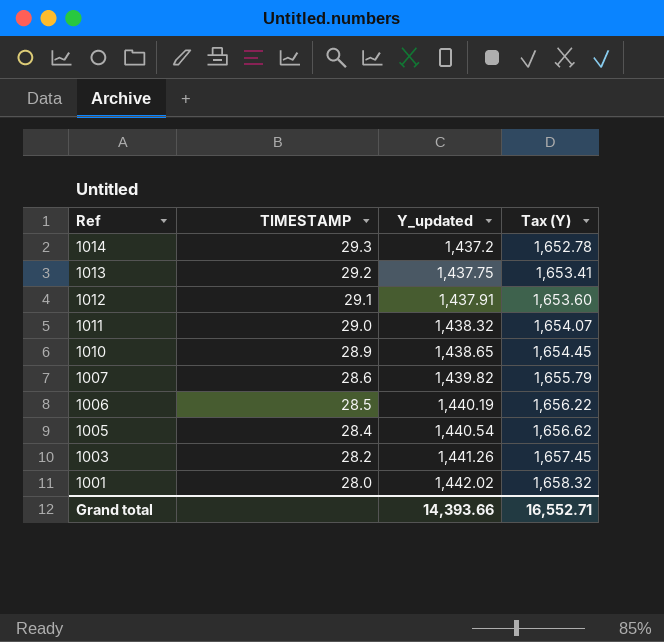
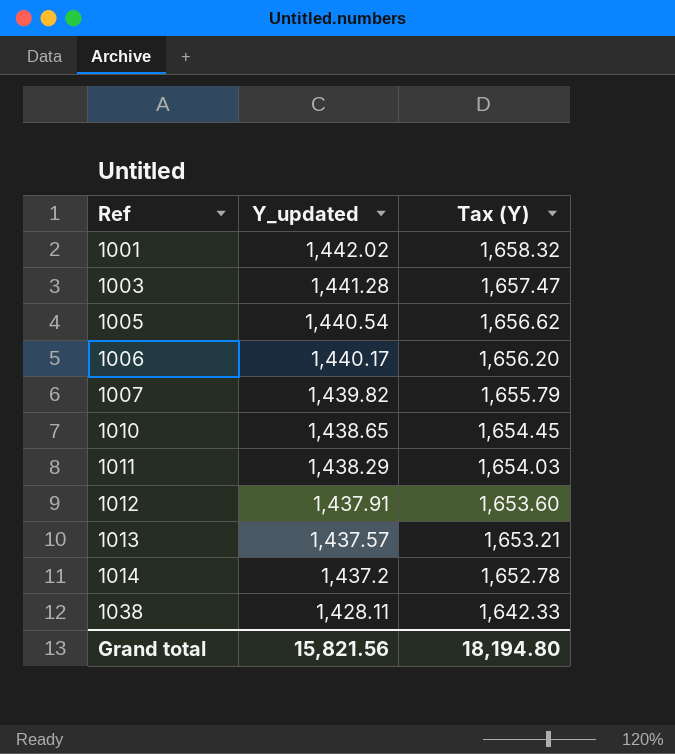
row order: Ref descending -> Ref ascending
column TIMESTAMP | position: 2 -> none
1003 | Y_updated: 1,441.26 -> 1,441.28
1003 | Tax (Y): 1,657.45 -> 1,657.47
1006 | Y_updated: 1,440.19 -> 1,440.17
1006 | Tax (Y): 1,656.22 -> 1,656.20
1011 | Y_updated: 1,438.32 -> 1,438.29
1011 | Tax (Y): 1,654.07 -> 1,654.03
1013 | Y_updated: 1,437.75 -> 1,437.57
1013 | Tax (Y): 1,653.41 -> 1,653.21
row 1038: none -> 1,428.11 | 1,642.33
Grand total | Y_updated: 14,393.66 -> 15,821.56
Grand total | Tax (Y): 16,552.71 -> 18,194.80

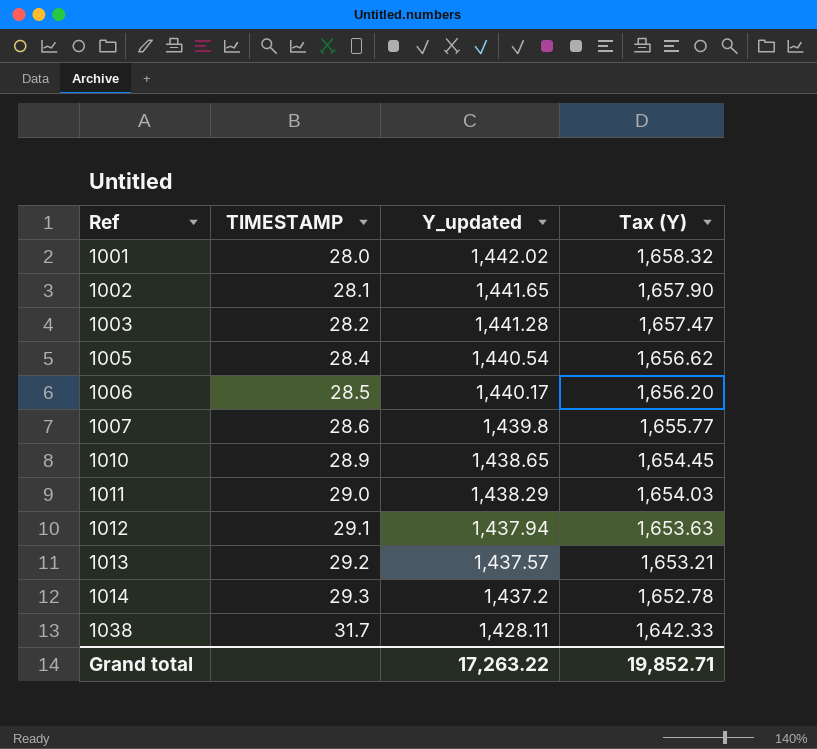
column TIMESTAMP | position: none -> 2
row 1002: none -> 28.1 | 1,441.65 | 1,657.90
1007 | Y_updated: 1,439.82 -> 1,439.8
1007 | Tax (Y): 1,655.79 -> 1,655.77
1012 | Y_updated: 1,437.91 -> 1,437.94
1012 | Tax (Y): 1,653.60 -> 1,653.63
Grand total | Y_updated: 15,821.56 -> 17,263.22
Grand total | Tax (Y): 18,194.80 -> 19,852.71

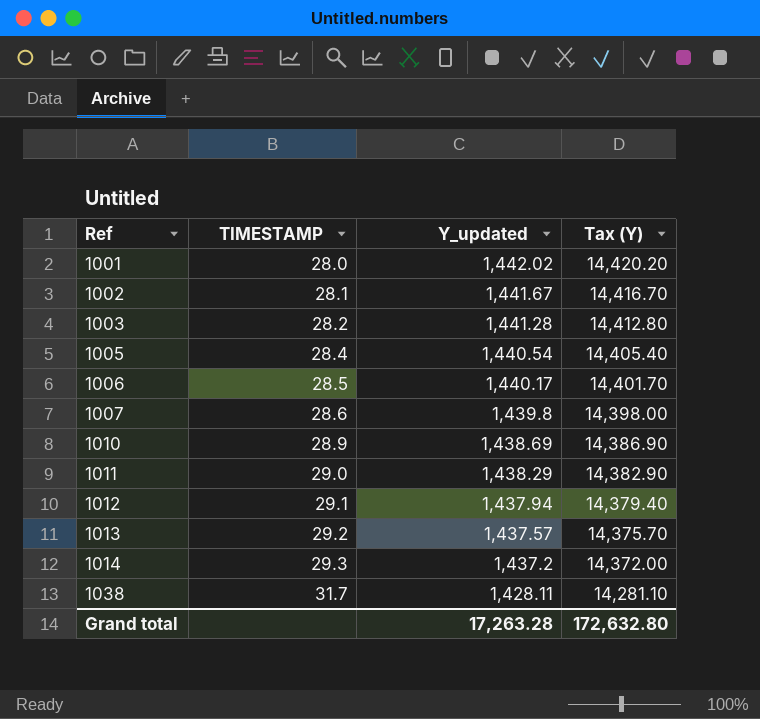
column Tax (Y) | formula: [Y_updated] * 1.15 -> [Y_updated] * 10
1002 | Y_updated: 1,441.65 -> 1,441.67
1010 | Y_updated: 1,438.65 -> 1,438.69
Grand total | Y_updated: 17,263.22 -> 17,263.28
Grand total | Tax (Y): 19,852.71 -> 172,632.80

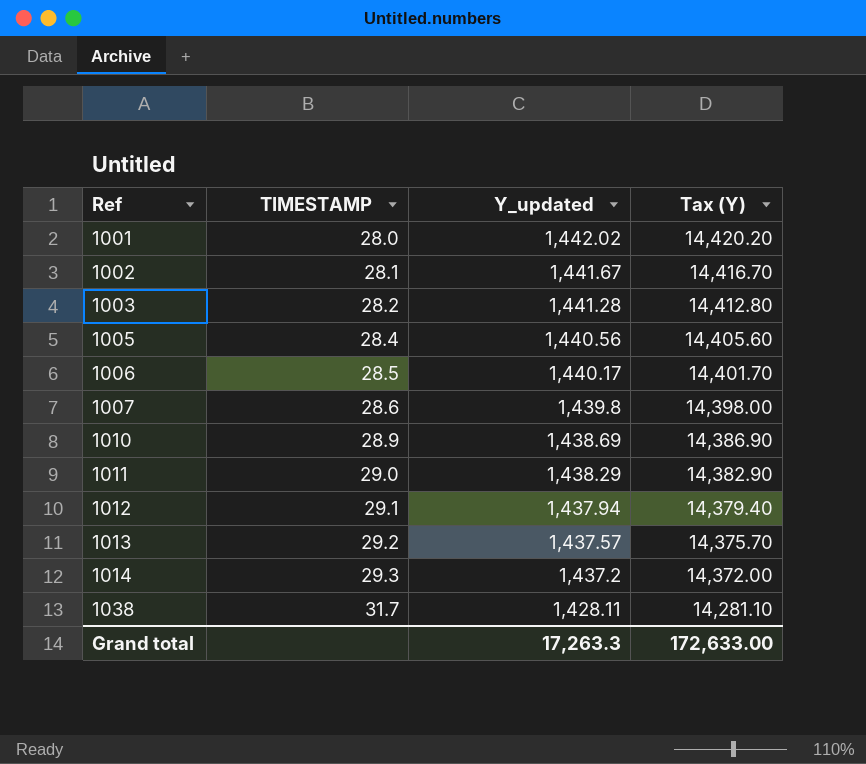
1005 | Y_updated: 1,440.54 -> 1,440.56
1005 | Tax (Y): 14,405.40 -> 14,405.60
Grand total | Y_updated: 17,263.28 -> 17,263.3
Grand total | Tax (Y): 172,632.80 -> 172,633.00

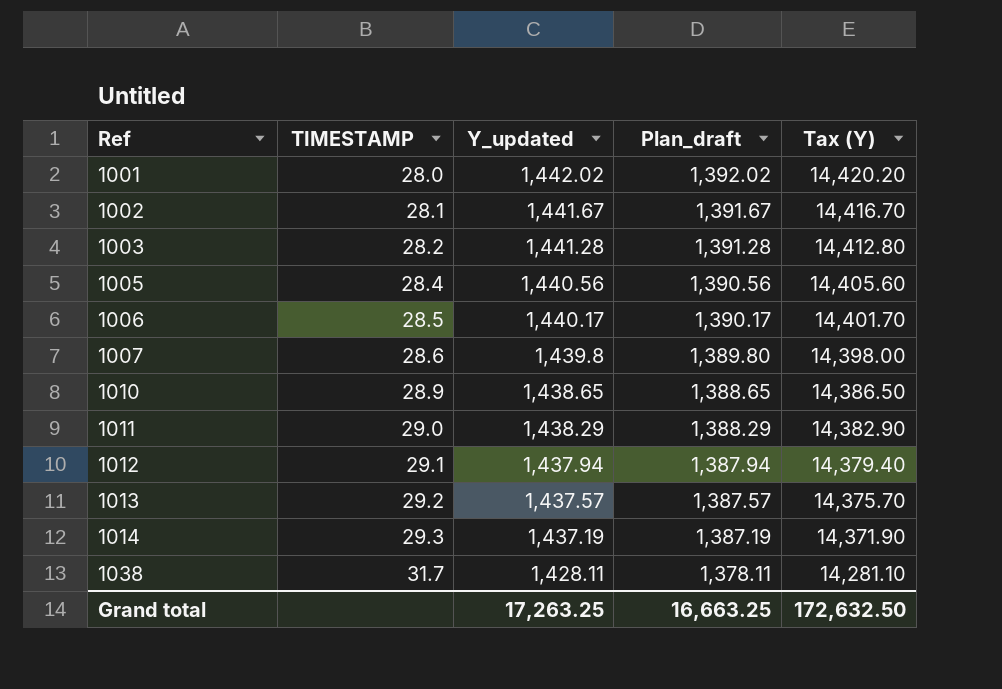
column Plan_draft | formula: none -> [Y_updated] - 50
1010 | Y_updated: 1,438.69 -> 1,438.65
1010 | Tax (Y): 14,386.90 -> 14,386.50
1014 | Y_updated: 1,437.2 -> 1,437.19
1014 | Tax (Y): 14,372.00 -> 14,371.90
Grand total | Y_updated: 17,263.3 -> 17,263.25
Grand total | Tax (Y): 172,633.00 -> 172,632.50

